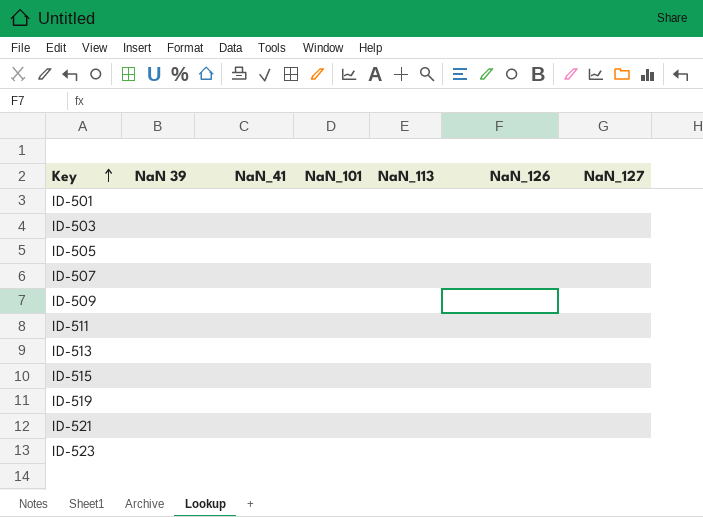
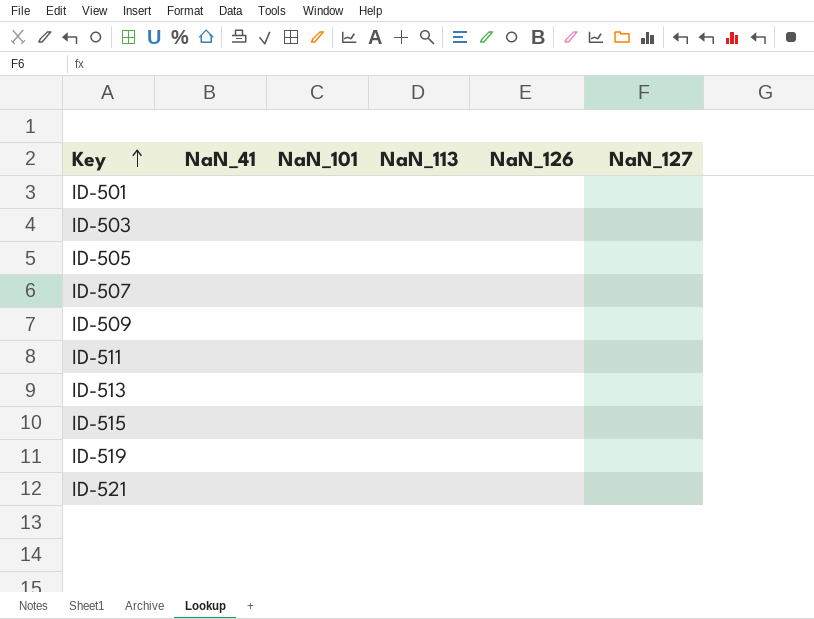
column NaN 39 | position: 2 -> none
row ID-523: none | none | none | none | none | none -> none

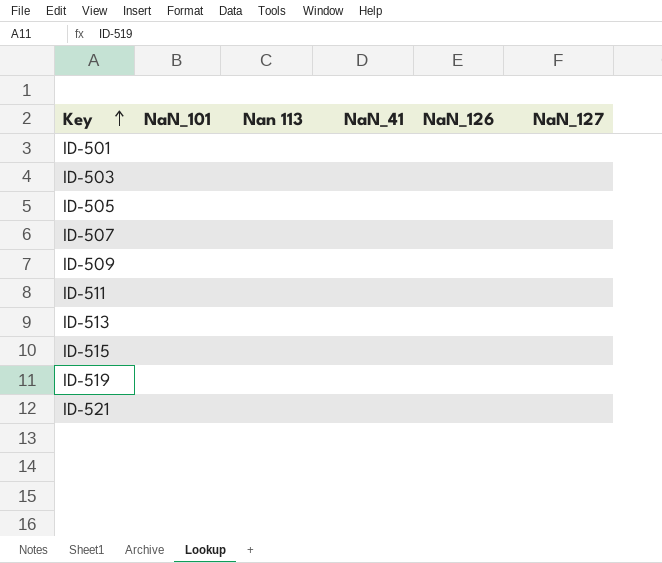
column name: NaN_113 -> Nan 113
column NaN_41 | position: 2 -> 4

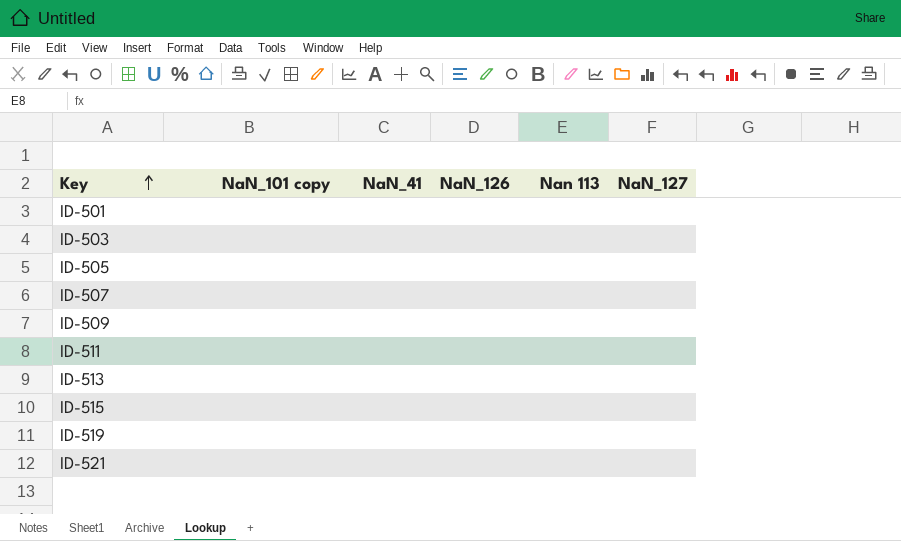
column name: NaN_101 -> NaN_101 copy
column Nan 113 | position: 3 -> 5

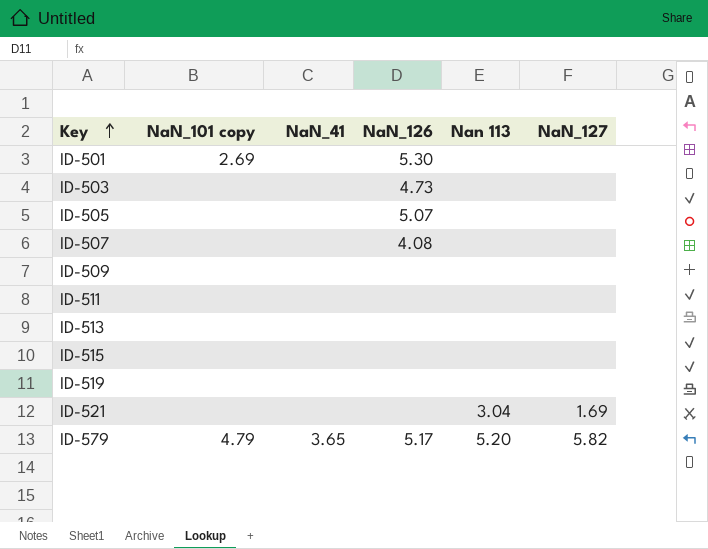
ID-501 | NaN_101 copy: none -> 2.69
ID-501 | NaN_126: none -> 5.30
ID-503 | NaN_126: none -> 4.73
ID-505 | NaN_126: none -> 5.07
ID-507 | NaN_126: none -> 4.08
ID-521 | Nan 113: none -> 3.04
ID-521 | NaN_127: none -> 1.69
row ID-579: none -> 4.79 | 3.65 | 5.17 | 5.20 | 5.82

